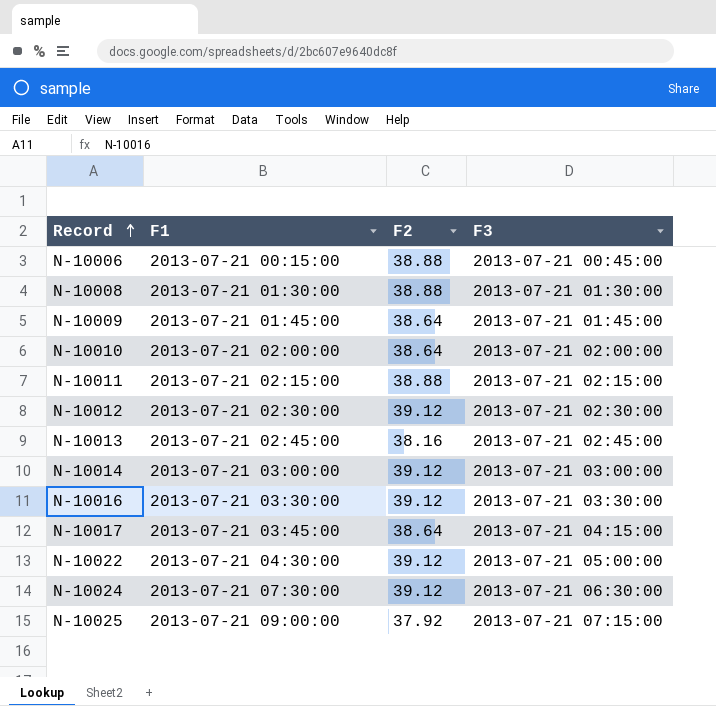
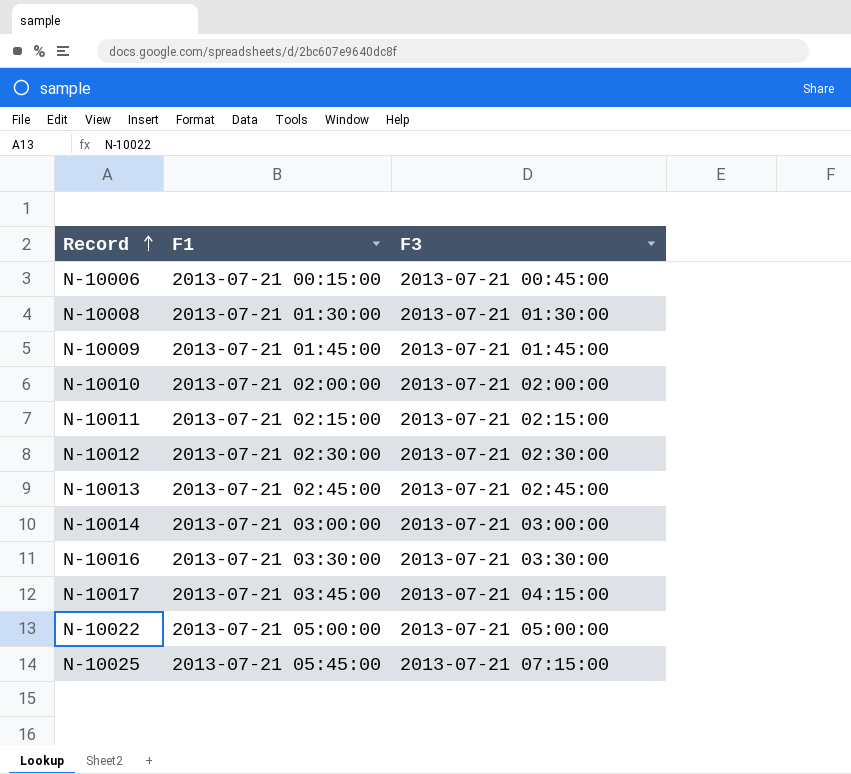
column F2 | position: 3 -> none
row N-10024: 2013-07-21 07:30:00 | 39.12 | 2013-07-21 06:30:00 -> none
N-10022 | F1: 2013-07-21 04:30:00 -> 2013-07-21 05:00:00
N-10025 | F1: 2013-07-21 09:00:00 -> 2013-07-21 05:45:00

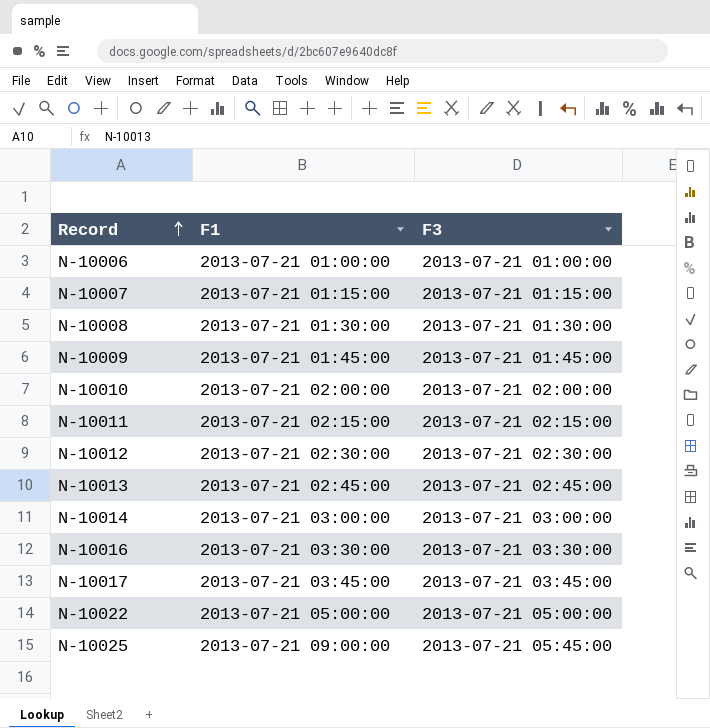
N-10006 | F1: 2013-07-21 00:15:00 -> 2013-07-21 01:00:00
N-10006 | F3: 2013-07-21 00:45:00 -> 2013-07-21 01:00:00
row N-10007: none -> 2013-07-21 01:15:00 | 2013-07-21 01:15:00
N-10017 | F3: 2013-07-21 04:15:00 -> 2013-07-21 03:45:00
N-10025 | F1: 2013-07-21 05:45:00 -> 2013-07-21 09:00:00
N-10025 | F3: 2013-07-21 07:15:00 -> 2013-07-21 05:45:00

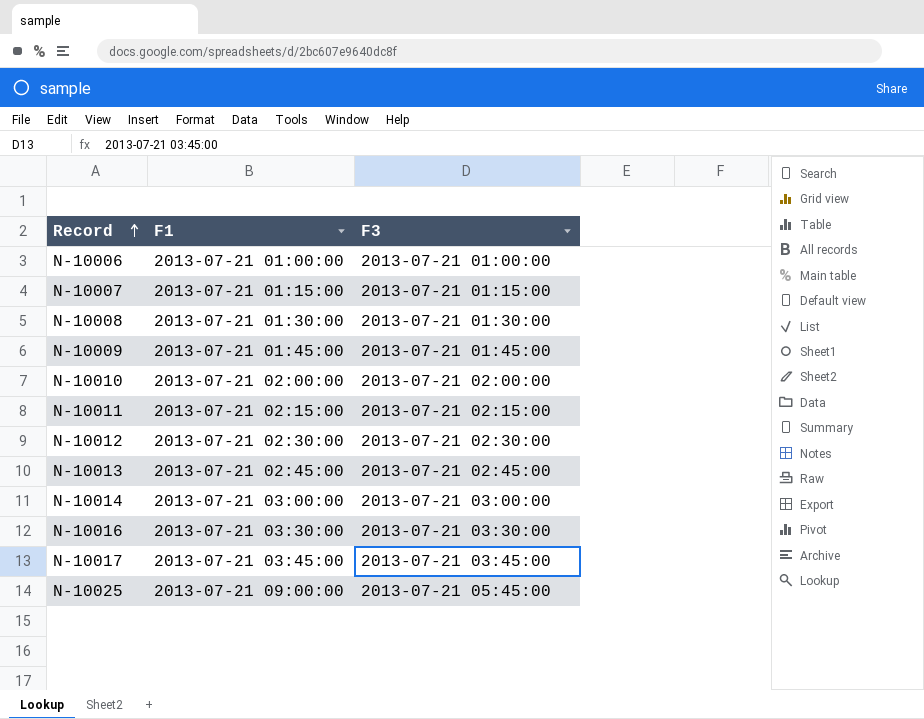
row N-10022: 2013-07-21 05:00:00 | 2013-07-21 05:00:00 -> none

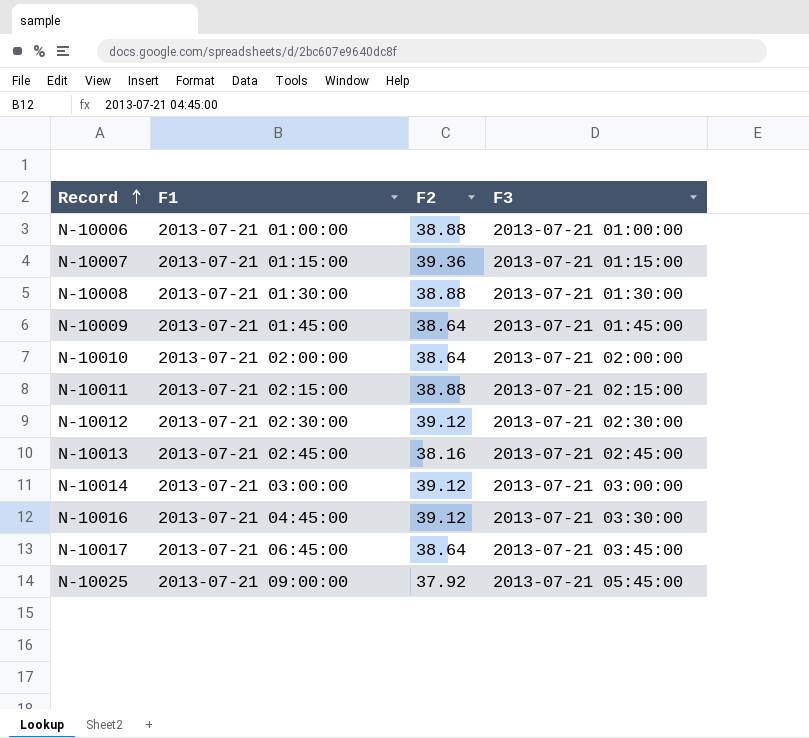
column F2 | position: none -> 3
N-10016 | F1: 2013-07-21 03:30:00 -> 2013-07-21 04:45:00
N-10017 | F1: 2013-07-21 03:45:00 -> 2013-07-21 06:45:00

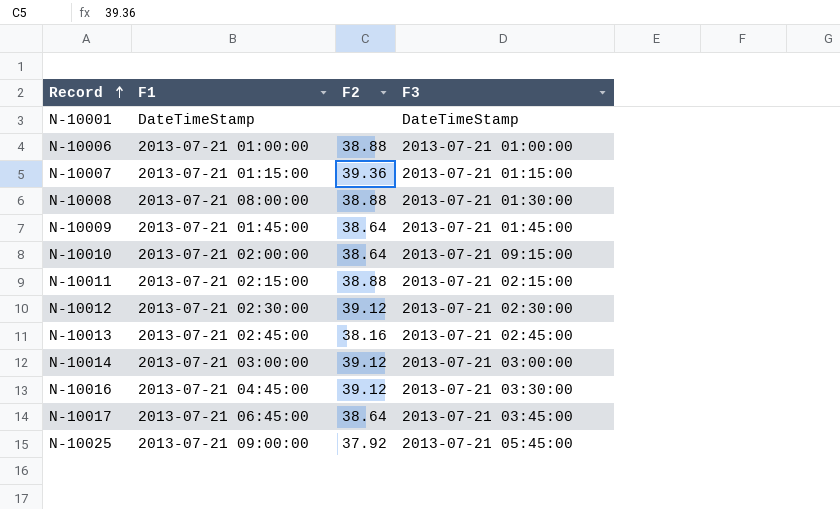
row N-10001: none -> DateTimeStamp | none | DateTimeStamp
N-10008 | F1: 2013-07-21 01:30:00 -> 2013-07-21 08:00:00
N-10010 | F3: 2013-07-21 02:00:00 -> 2013-07-21 09:15:00

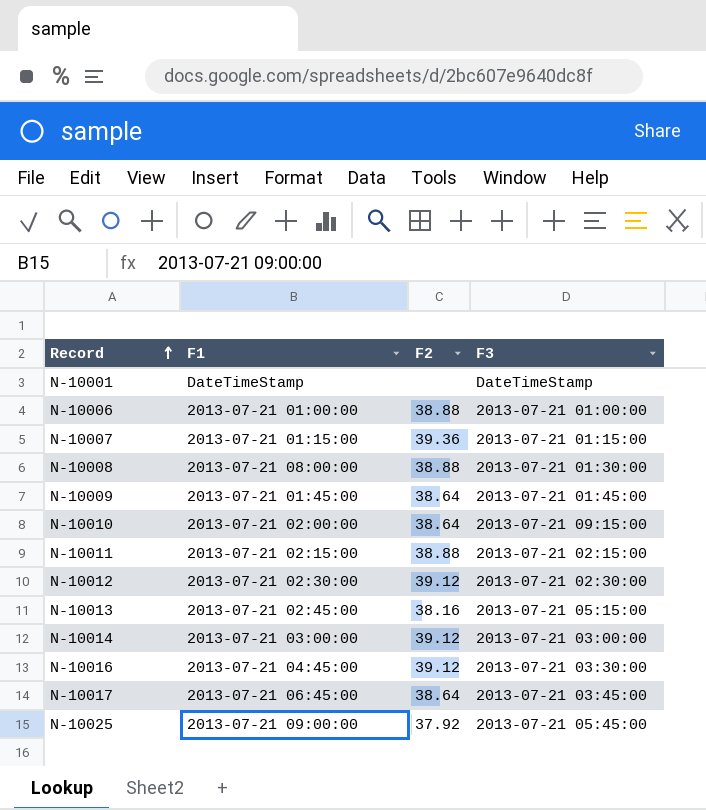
N-10013 | F3: 2013-07-21 02:45:00 -> 2013-07-21 05:15:00

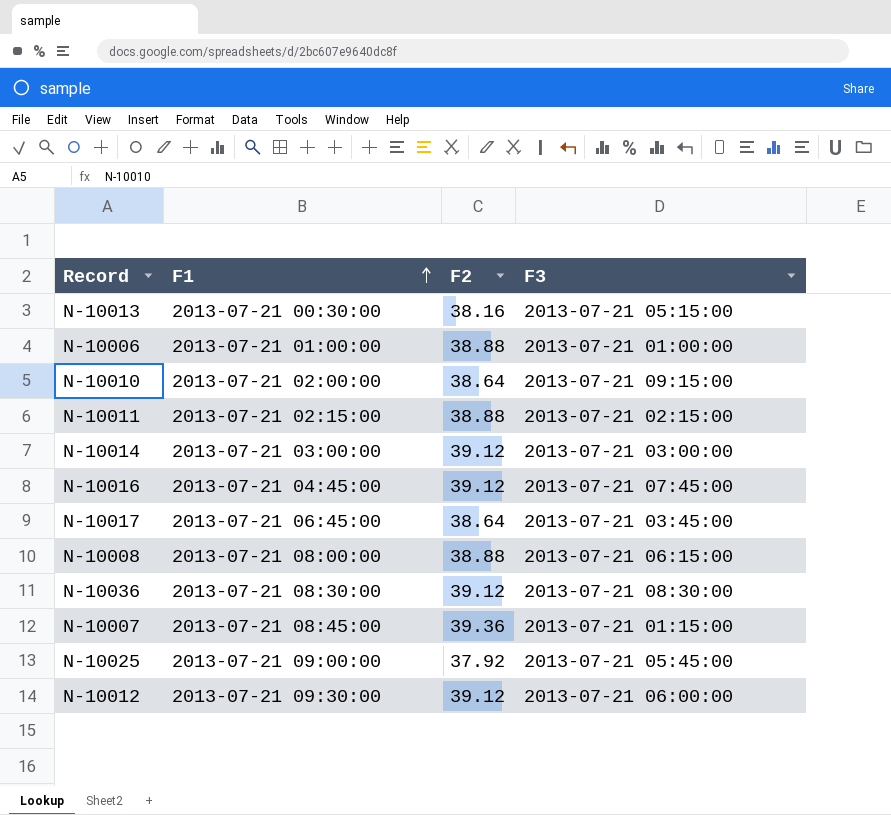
row order: Record ascending -> F1 ascending
row N-10001: DateTimeStamp | none | DateTimeStamp -> none
row N-10009: 2013-07-21 01:45:00 | 38.64 | 2013-07-21 01:45:00 -> none
N-10013 | F1: 2013-07-21 02:45:00 -> 2013-07-21 00:30:00
N-10016 | F3: 2013-07-21 03:30:00 -> 2013-07-21 07:45:00
N-10008 | F3: 2013-07-21 01:30:00 -> 2013-07-21 06:15:00
row N-10036: none -> 2013-07-21 08:30:00 | 39.12 | 2013-07-21 08:30:00
N-10007 | F1: 2013-07-21 01:15:00 -> 2013-07-21 08:45:00
N-10012 | F1: 2013-07-21 02:30:00 -> 2013-07-21 09:30:00
N-10012 | F3: 2013-07-21 02:30:00 -> 2013-07-21 06:00:00

